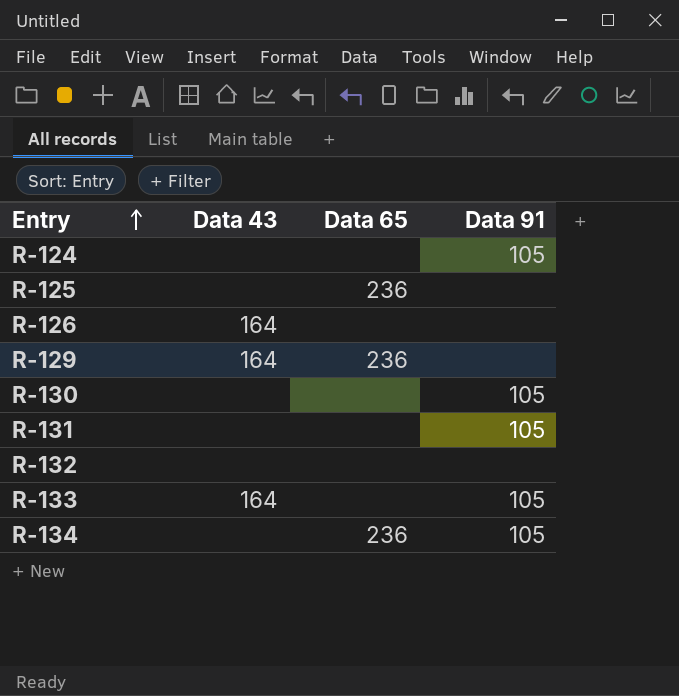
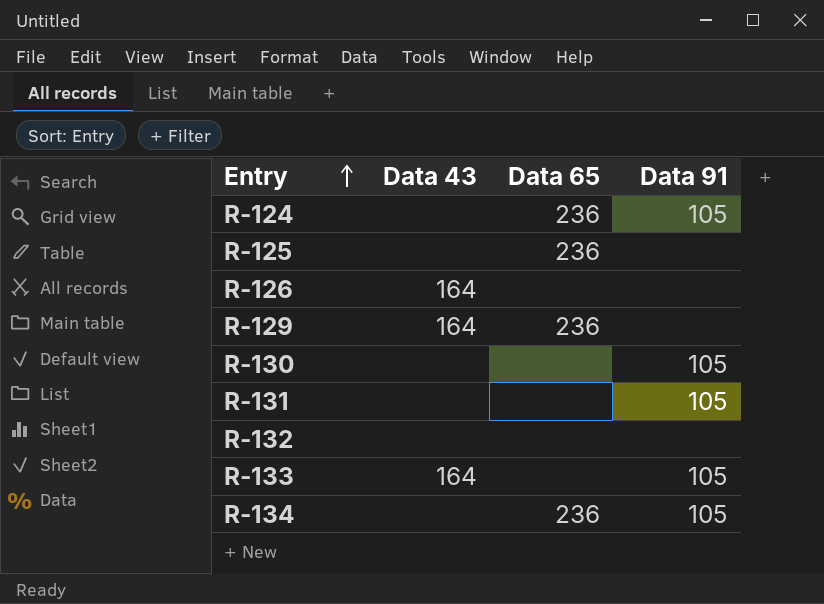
R-124 | Data 65: none -> 236

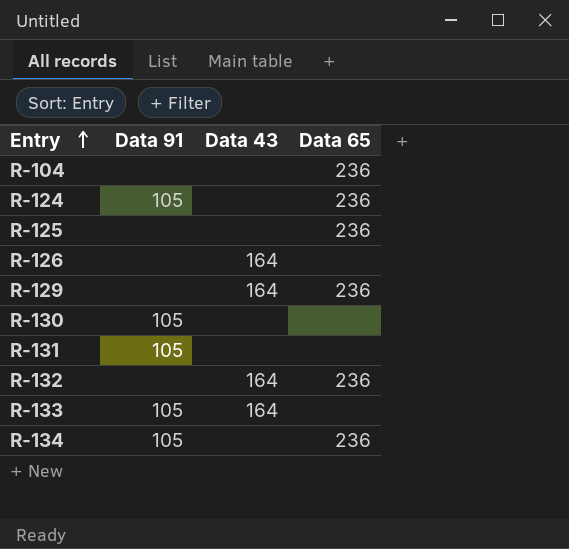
column Data 91 | position: 4 -> 2
row R-104: none -> none | none | 236
R-132 | Data 43: none -> 164
R-132 | Data 65: none -> 236

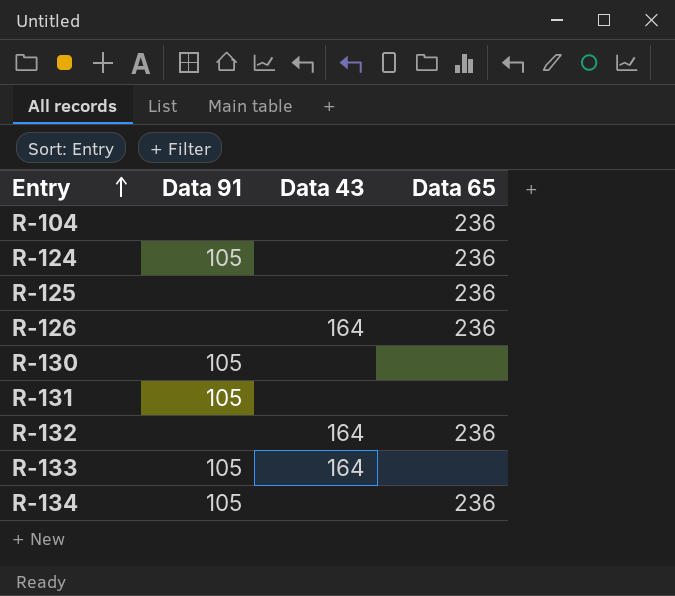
row R-129: none | 164 | 236 -> none
R-126 | Data 65: none -> 236

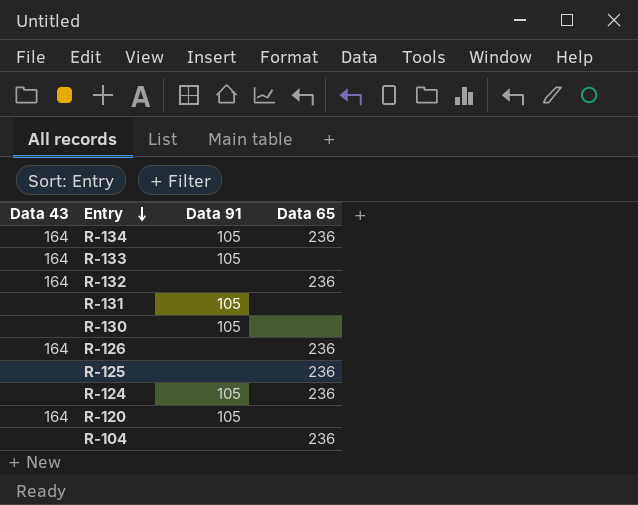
row order: Entry ascending -> Entry descending
column Data 43 | position: 3 -> 1
R-134 | Data 43: none -> 164
row R-120: none -> 164 | 105 | none

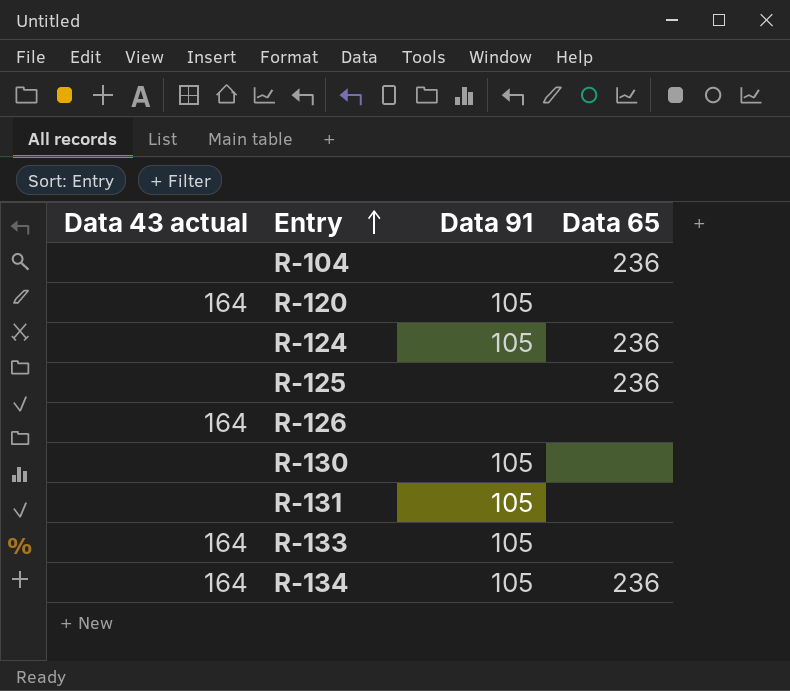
row order: Entry descending -> Entry ascending
column name: Data 43 -> Data 43 actual
row R-132: 164 | none | 236 -> none
R-126 | Data 65: 236 -> none

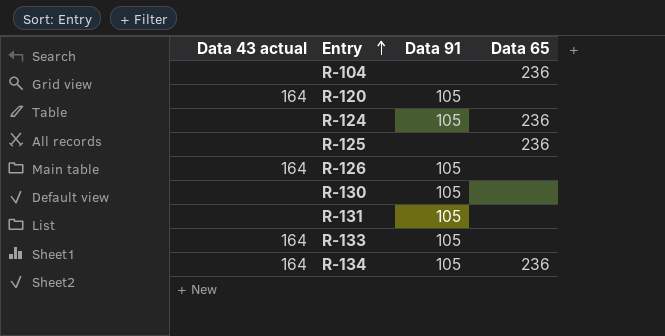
R-126 | Data 91: none -> 105

